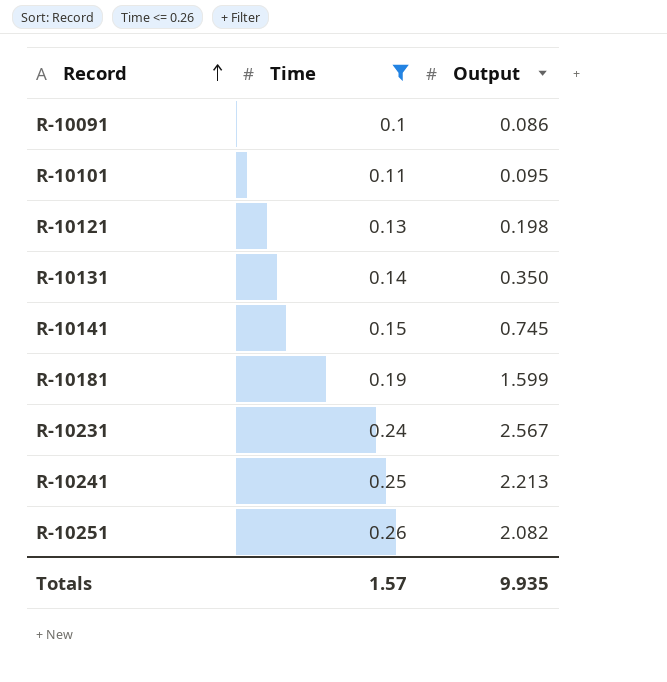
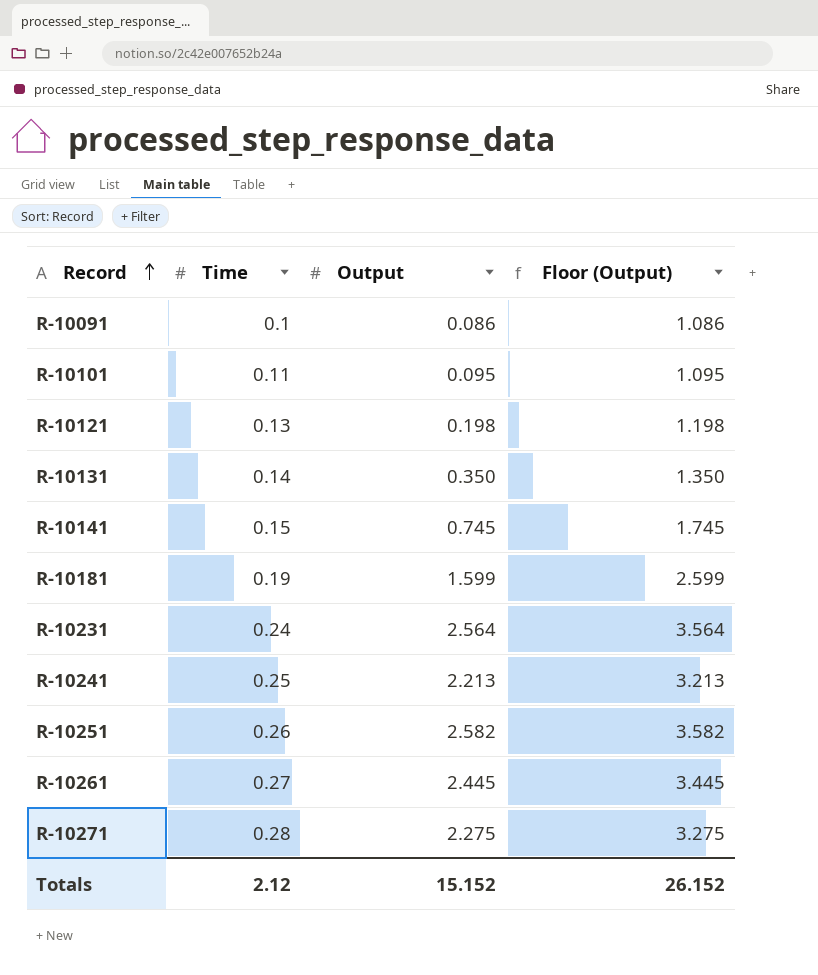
filter: Time <= 0.26 -> none
column Floor (Output) | formula: none -> [Output] + 1
R-10231 | Output: 2.567 -> 2.564
R-10251 | Output: 2.082 -> 2.582
Totals | Time: 1.57 -> 2.12
Totals | Output: 9.935 -> 15.152

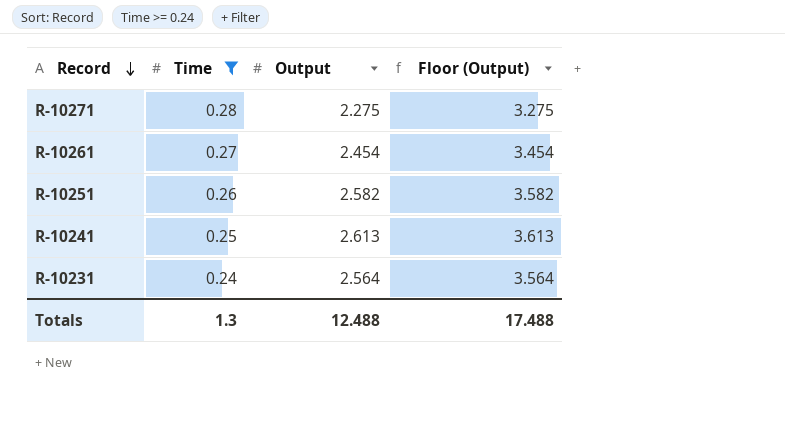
filter: none -> Time >= 0.24
row order: Record ascending -> Record descending
R-10261 | Output: 2.445 -> 2.454
R-10261 | Floor (Output): 3.445 -> 3.454
R-10241 | Output: 2.213 -> 2.613
R-10241 | Floor (Output): 3.213 -> 3.613
Totals | Time: 2.12 -> 1.3
Totals | Output: 15.152 -> 12.488
Totals | Floor (Output): 26.152 -> 17.488

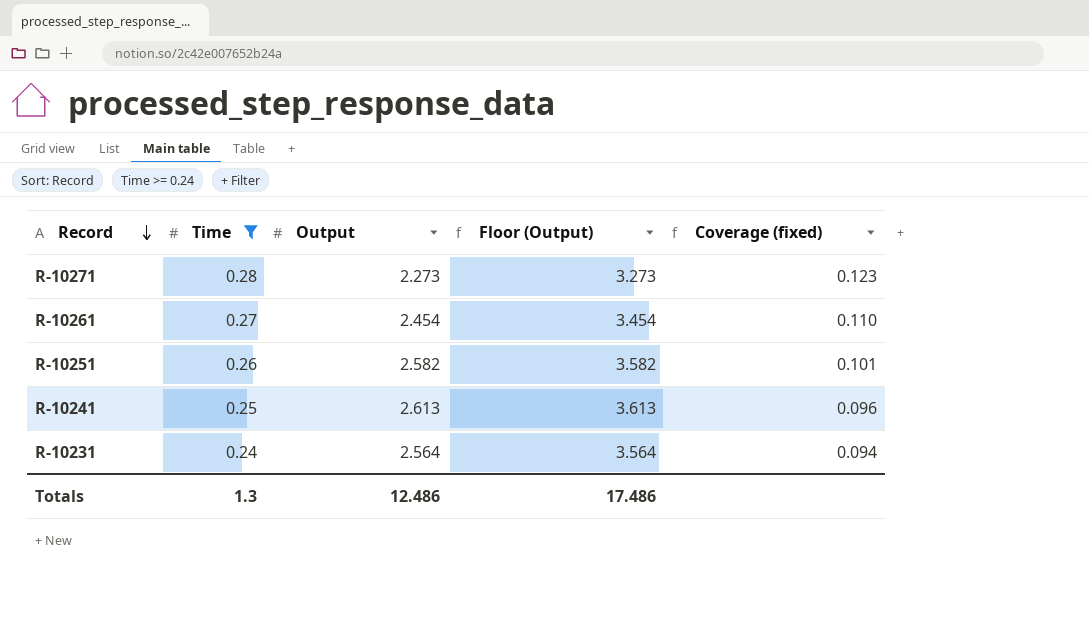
column Coverage (fixed) | formula: none -> [Time] / [Output]
R-10271 | Output: 2.275 -> 2.273
R-10271 | Floor (Output): 3.275 -> 3.273
Totals | Output: 12.488 -> 12.486
Totals | Floor (Output): 17.488 -> 17.486

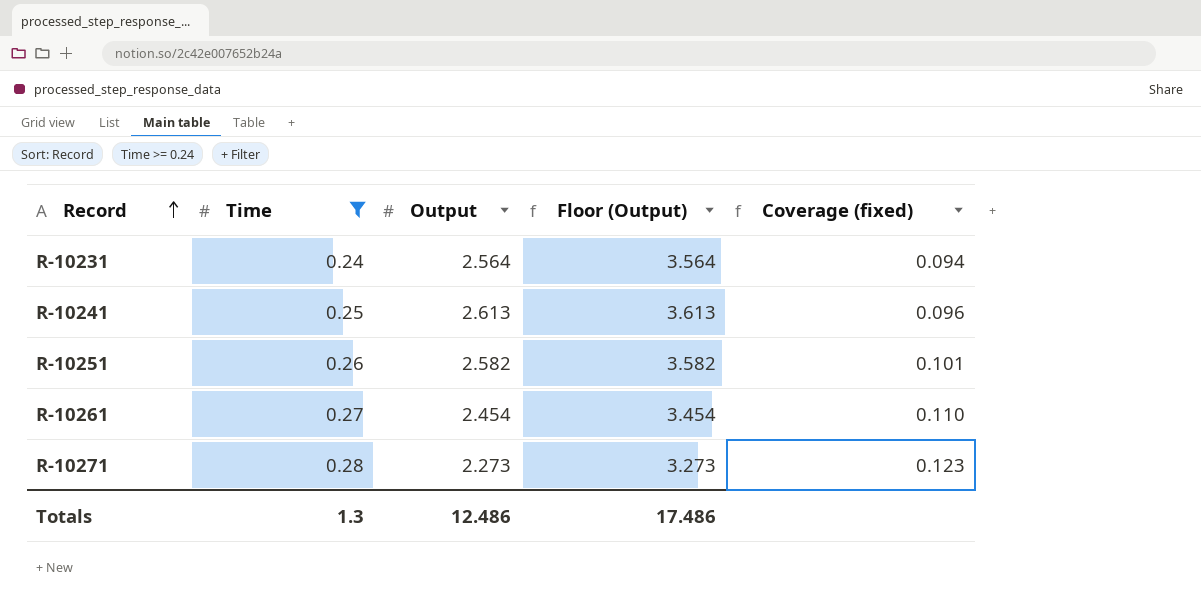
row order: Record descending -> Record ascending

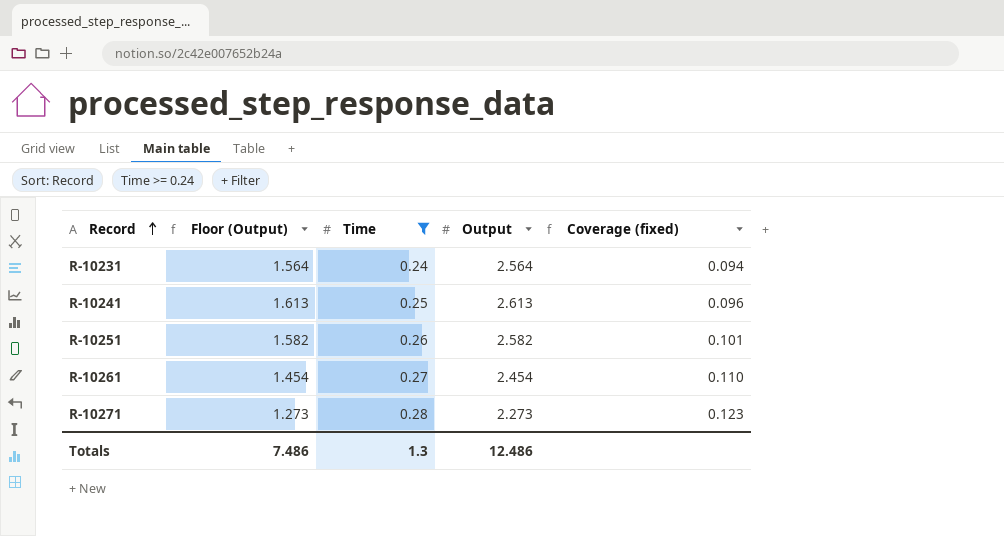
column Floor (Output) | formula: [Output] + 1 -> [Output] - 1
column Floor (Output) | position: 4 -> 2
Totals | Floor (Output): 17.486 -> 7.486

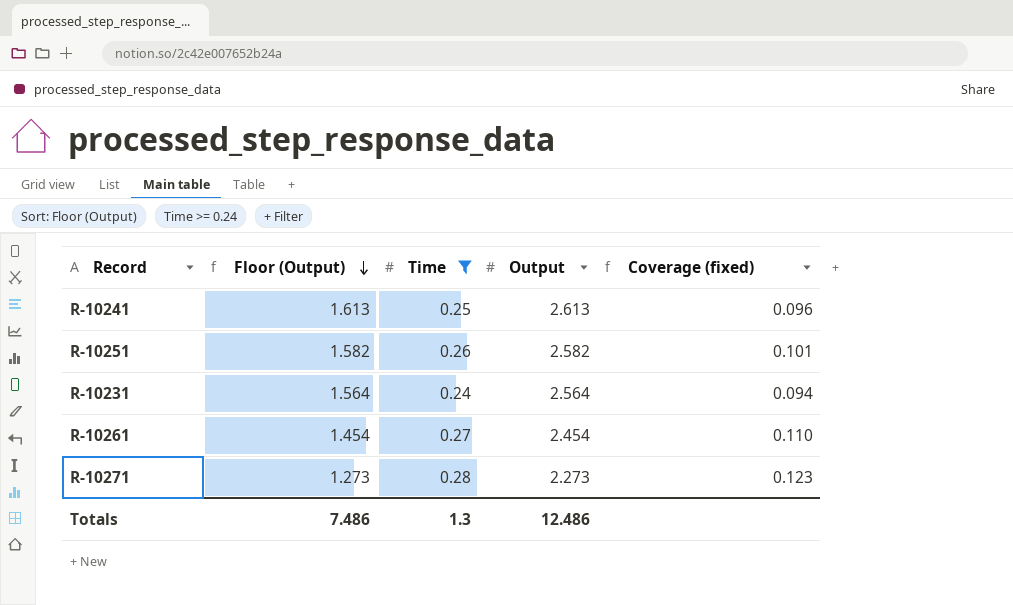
row order: Record ascending -> Floor (Output) descending

